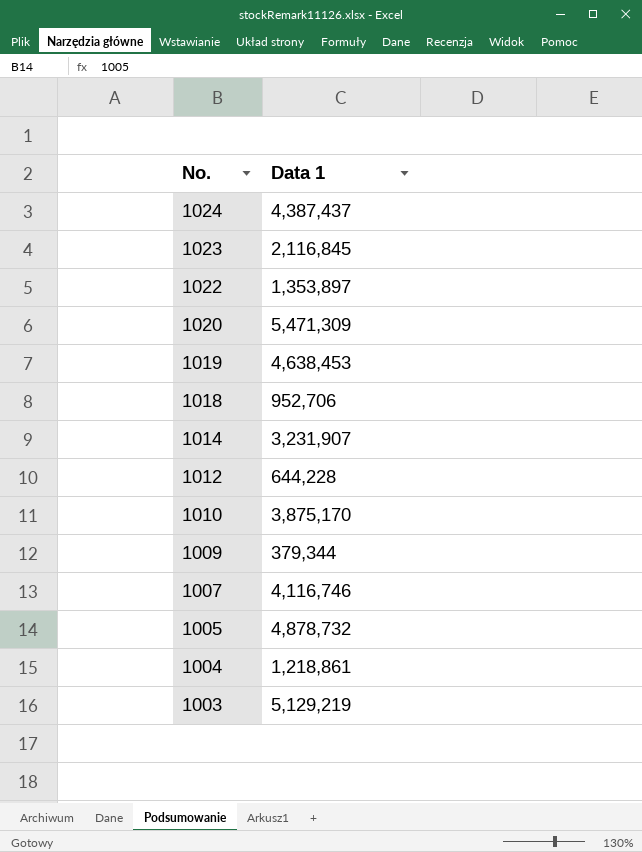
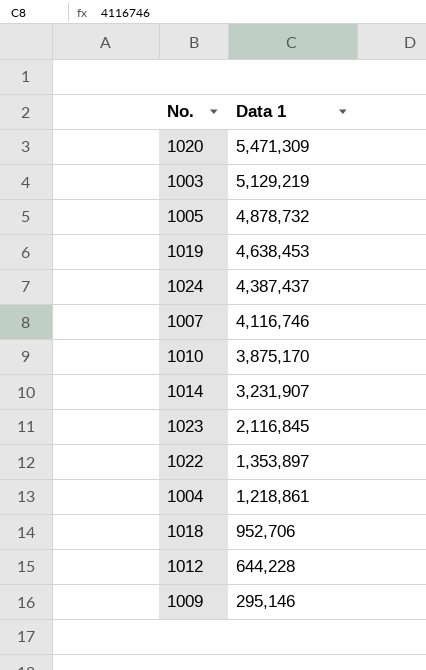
row order: No. descending -> Data 1 descending
1009 | Data 1: 379,344 -> 295,146

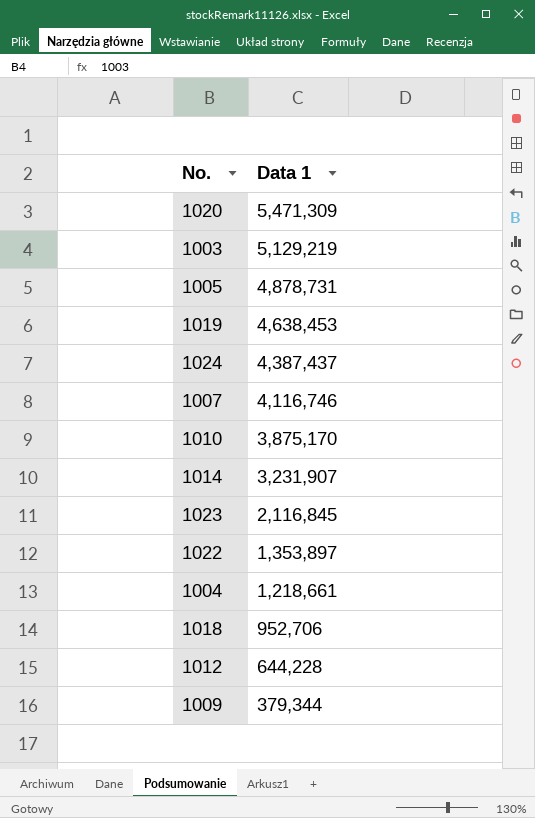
1005 | Data 1: 4,878,732 -> 4,878,731
1004 | Data 1: 1,218,861 -> 1,218,661
1009 | Data 1: 295,146 -> 379,344

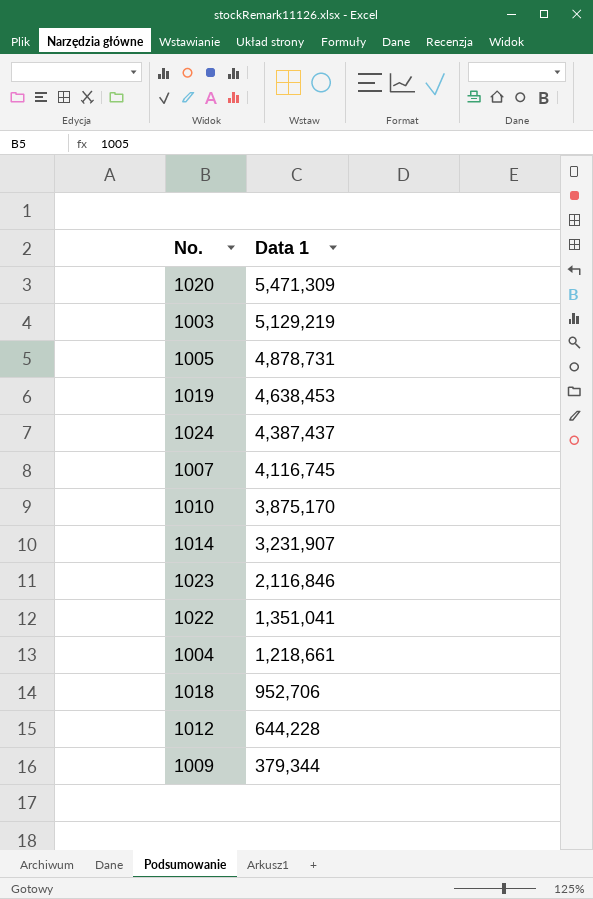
1007 | Data 1: 4,116,746 -> 4,116,745
1023 | Data 1: 2,116,845 -> 2,116,846
1022 | Data 1: 1,353,897 -> 1,351,041

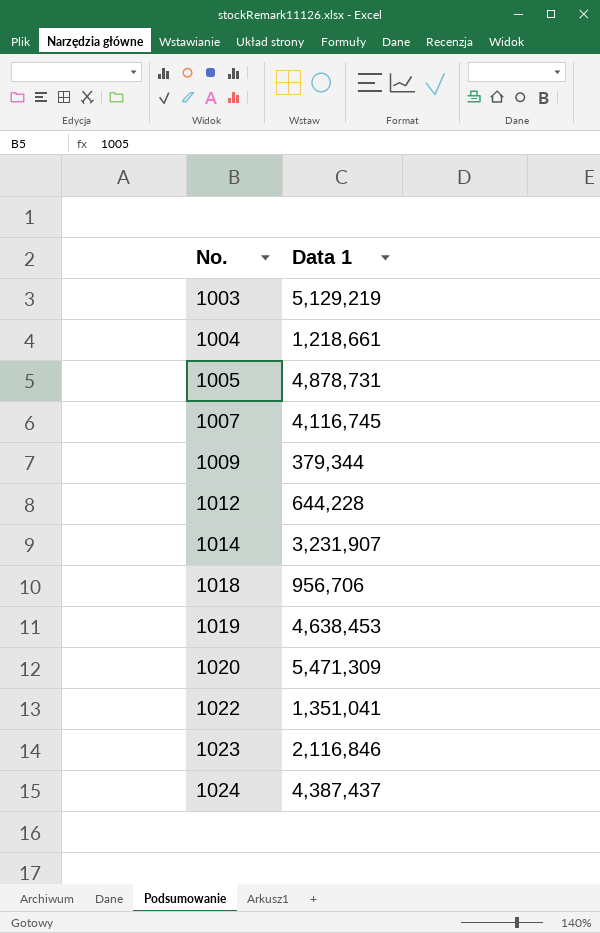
row order: Data 1 descending -> No. ascending
row 1010: 3,875,170 -> none
1018 | Data 1: 952,706 -> 956,706

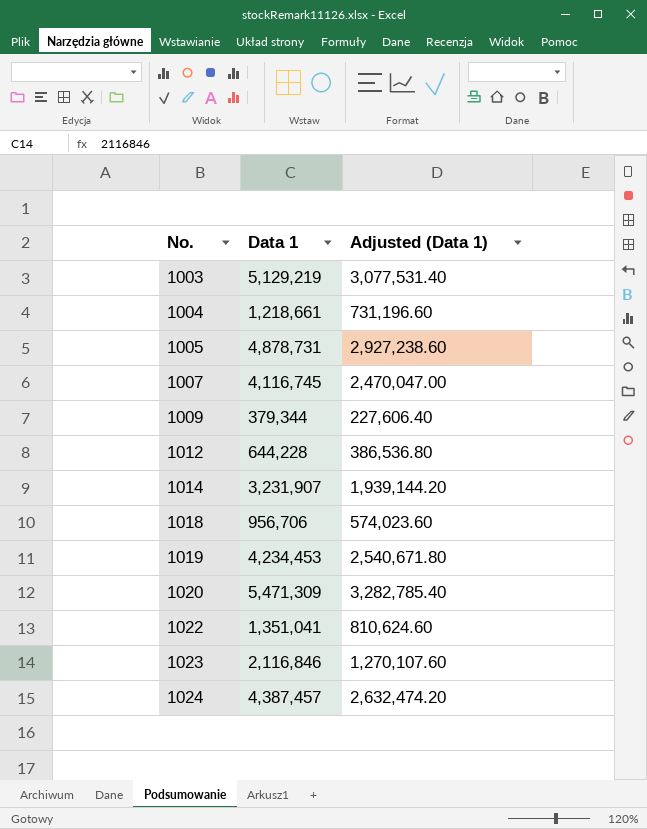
column Adjusted (Data 1) | formula: none -> [Data 1] * 0.6
1019 | Data 1: 4,638,453 -> 4,234,453
1024 | Data 1: 4,387,437 -> 4,387,457

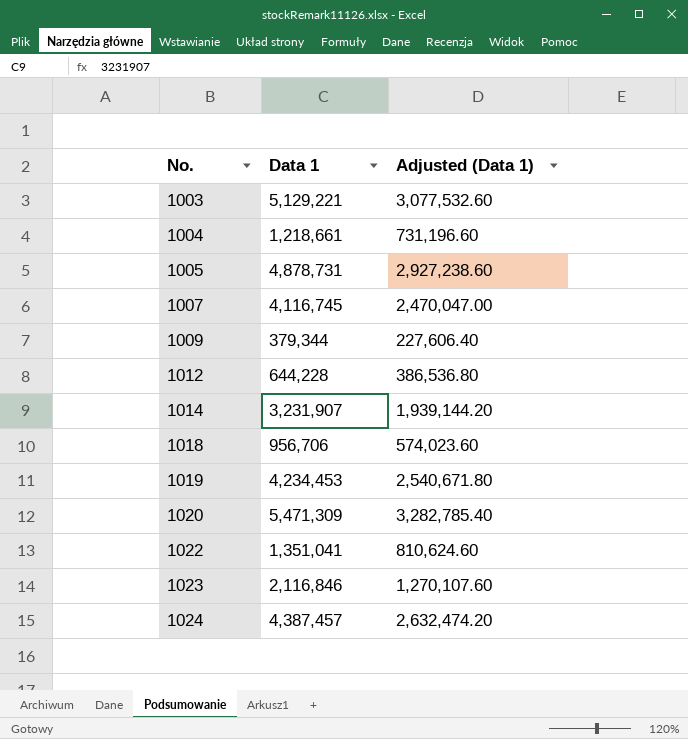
1003 | Data 1: 5,129,219 -> 5,129,221
1003 | Adjusted (Data 1): 3,077,531.40 -> 3,077,532.60

